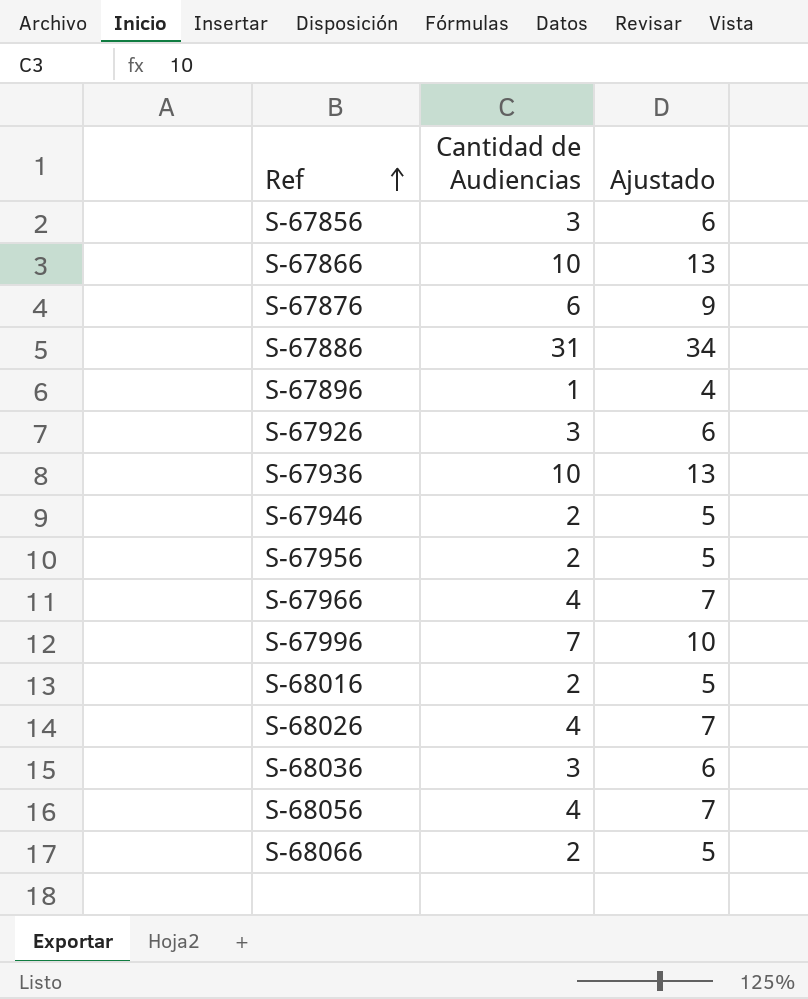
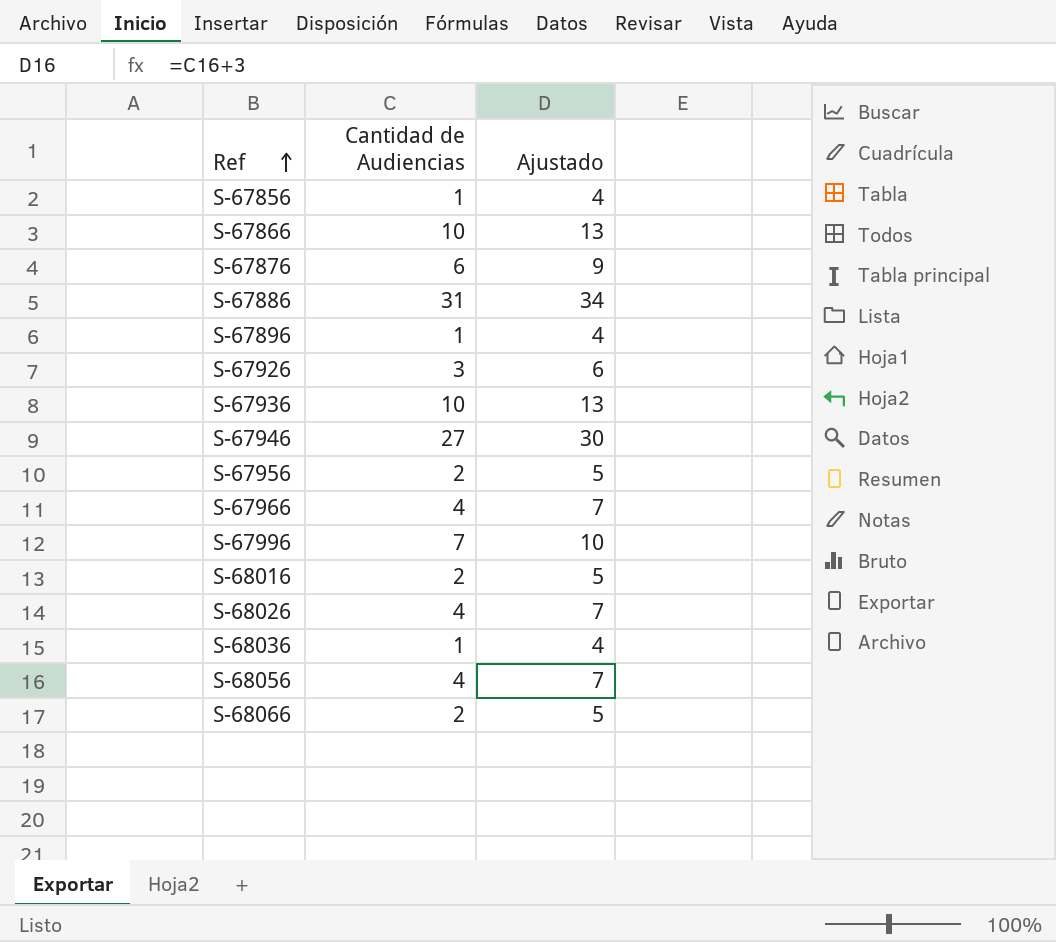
S-67856 | Cantidad de Audiencias: 3 -> 1
S-67856 | Ajustado: 6 -> 4
S-67946 | Cantidad de Audiencias: 2 -> 27
S-67946 | Ajustado: 5 -> 30
S-68036 | Cantidad de Audiencias: 3 -> 1
S-68036 | Ajustado: 6 -> 4

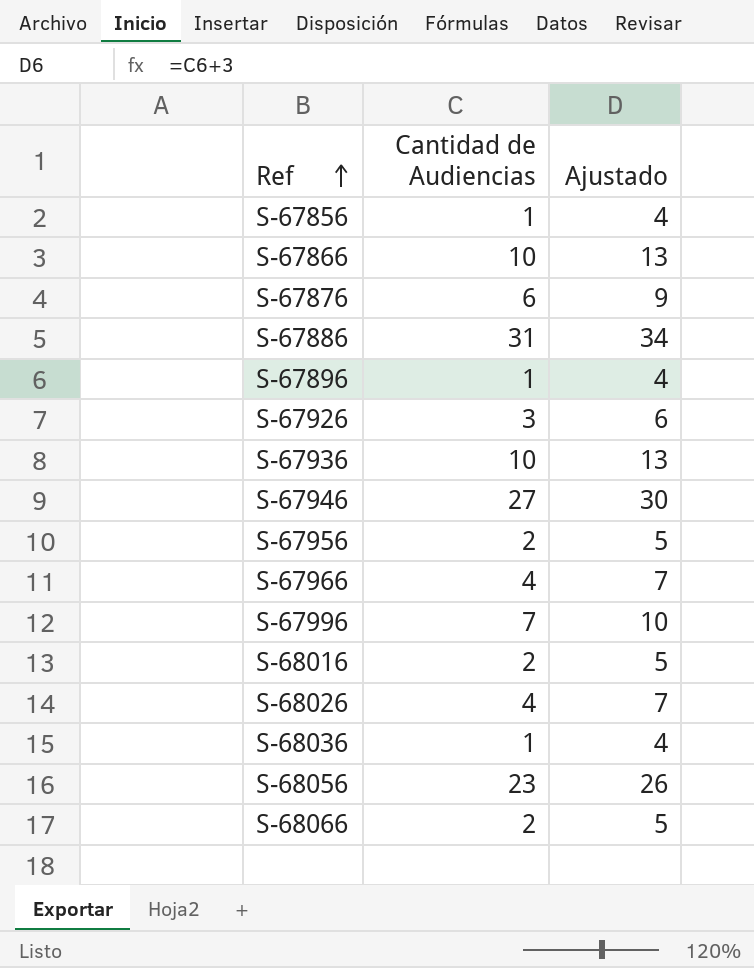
S-68056 | Cantidad de Audiencias: 4 -> 23
S-68056 | Ajustado: 7 -> 26

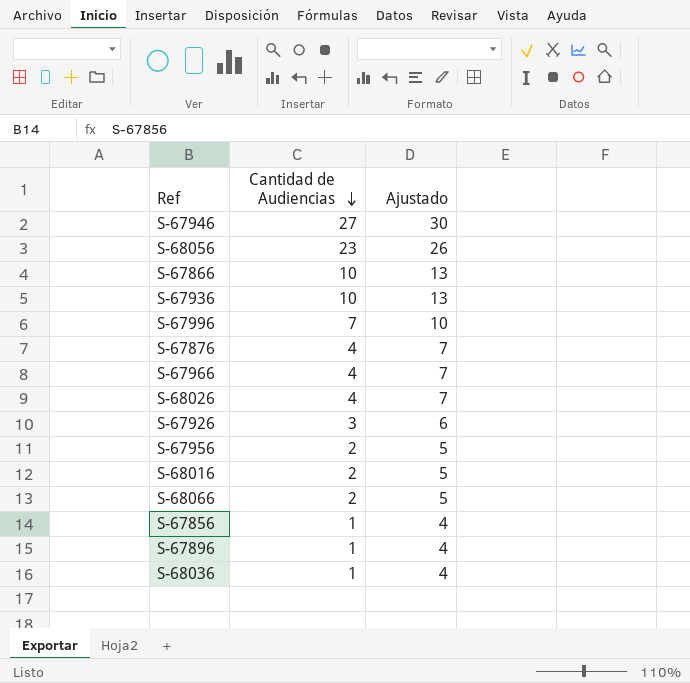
row order: Ref ascending -> Cantidad de Audiencias descending
row S-67886: 31 | 34 -> none
S-67876 | Cantidad de Audiencias: 6 -> 4
S-67876 | Ajustado: 9 -> 7

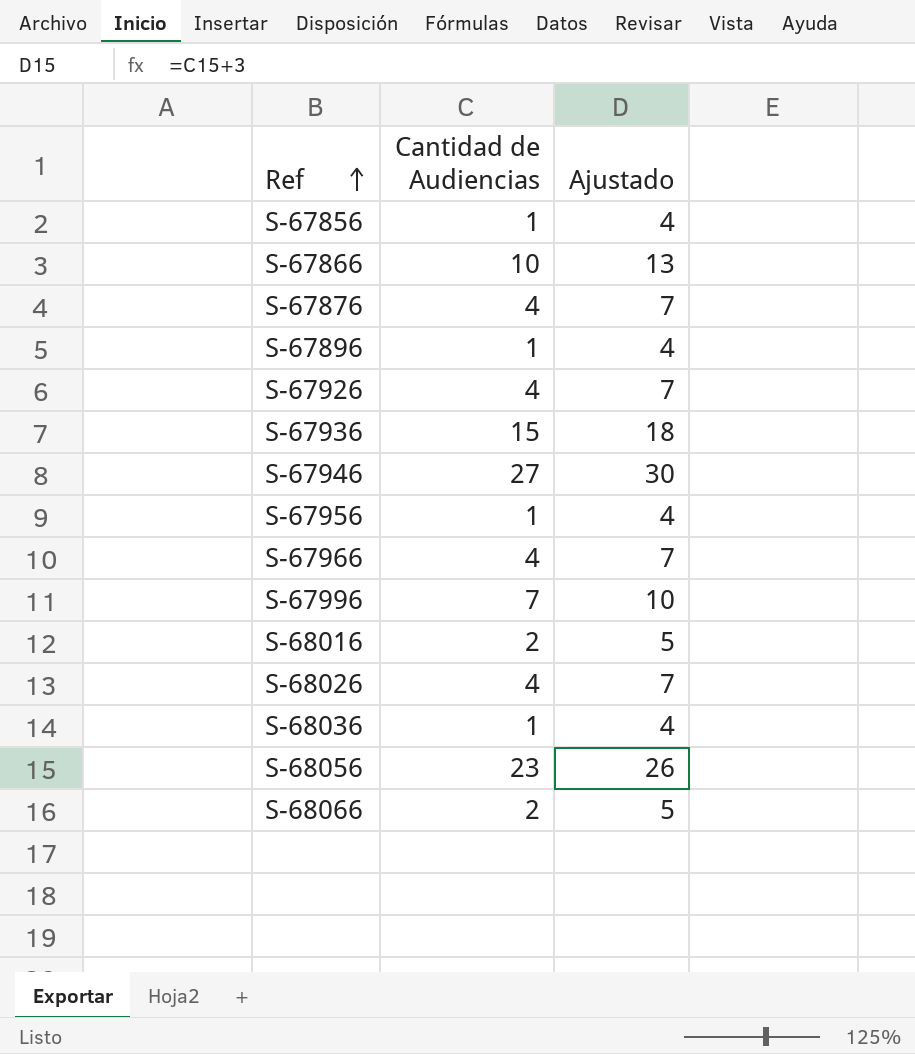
row order: Cantidad de Audiencias descending -> Ref ascending
S-67926 | Cantidad de Audiencias: 3 -> 4
S-67926 | Ajustado: 6 -> 7
S-67936 | Cantidad de Audiencias: 10 -> 15
S-67936 | Ajustado: 13 -> 18
S-67956 | Cantidad de Audiencias: 2 -> 1
S-67956 | Ajustado: 5 -> 4

